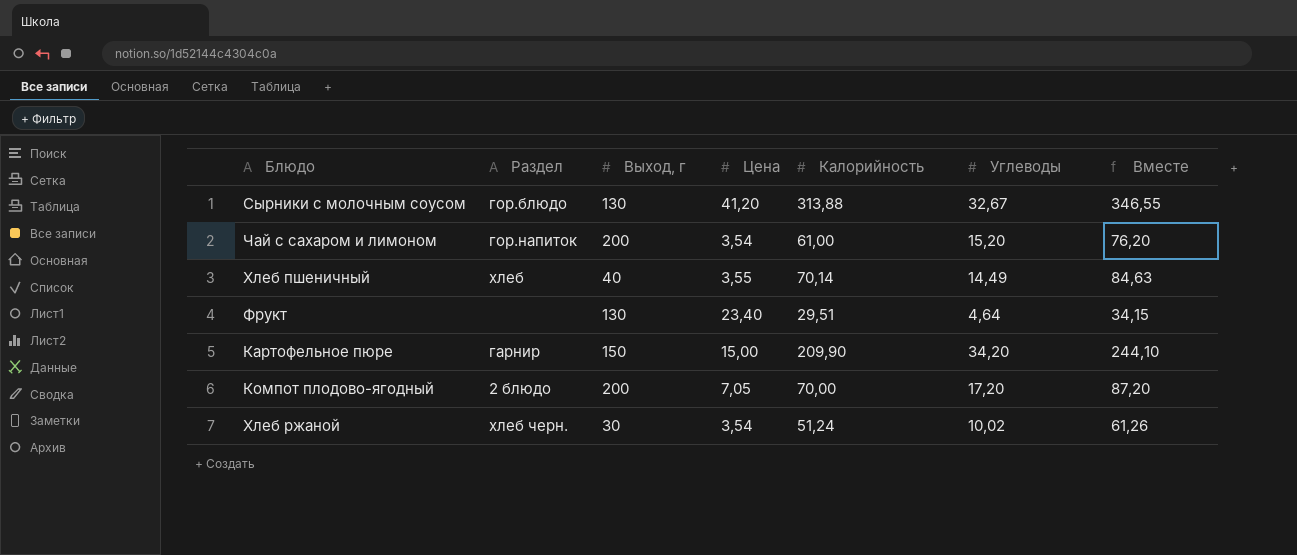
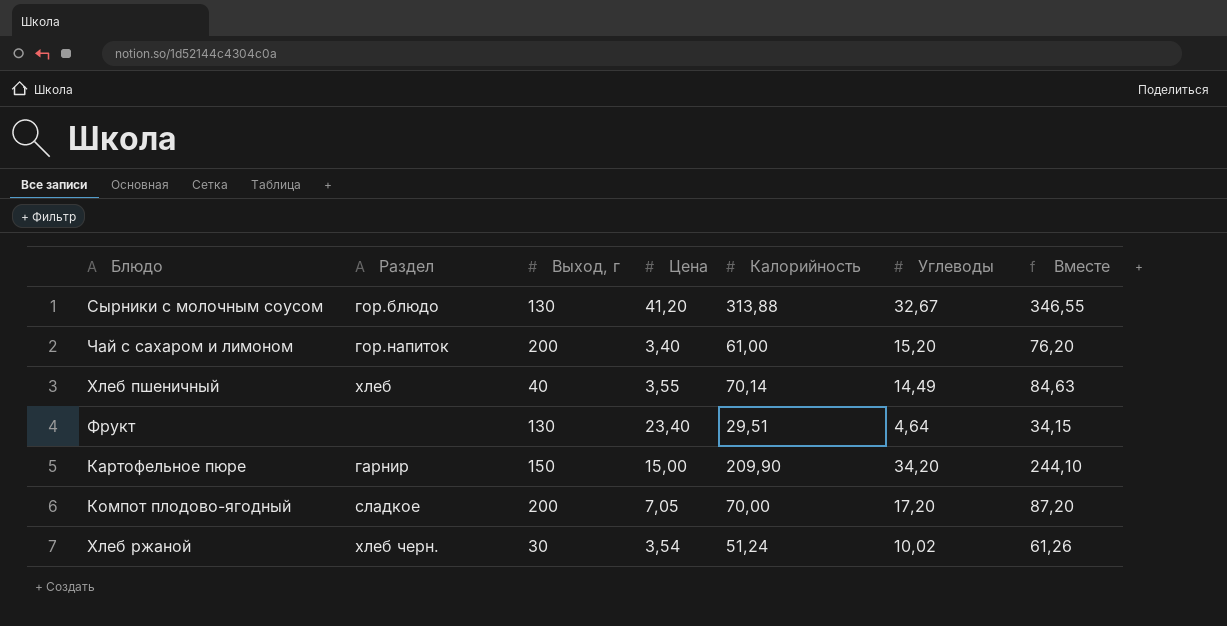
Чай с сахаром и лимоном | Цена: 3,54 -> 3,40
Компот плодово-ягодный | Раздел: 2 блюдо -> сладкое

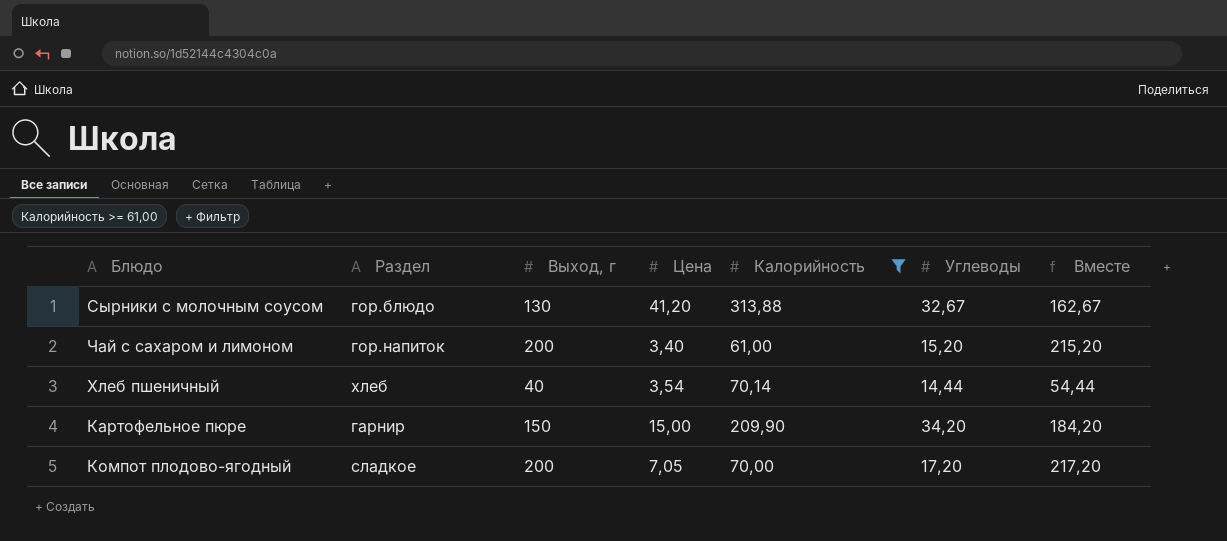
filter: none -> Калорийность >= 61,00
column Вместе | formula: [Калорийность] + [Углеводы] -> [Выход, г] + [Углеводы]
Хлеб пшеничный | Цена: 3,55 -> 3,54
Хлеб пшеничный | Углеводы: 14,49 -> 14,44

